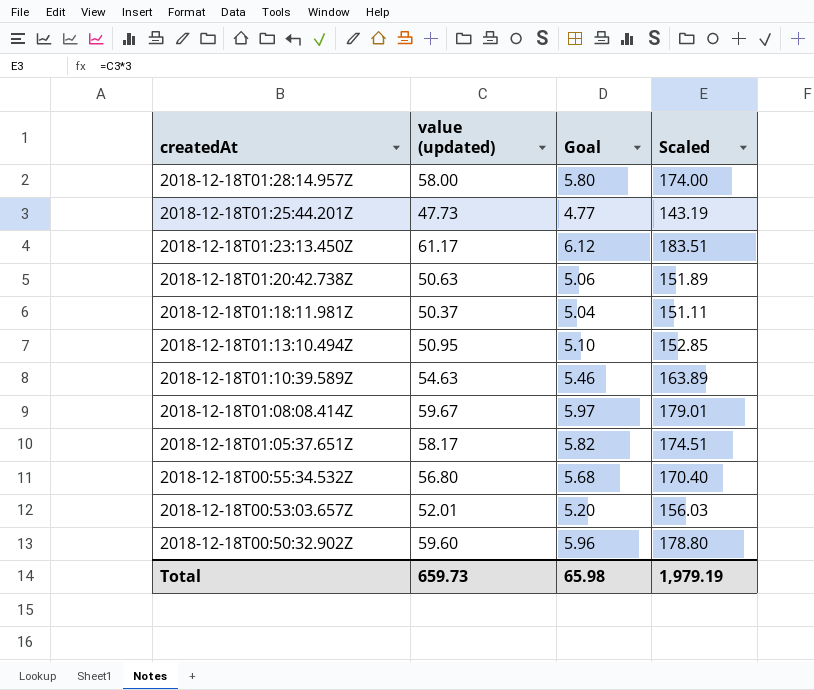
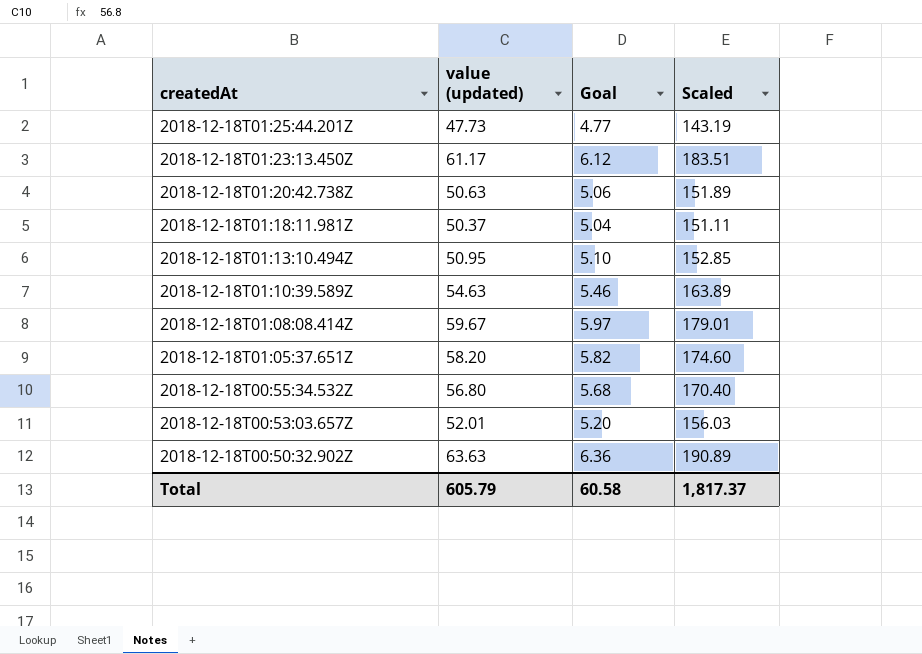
row 2018-12-18T01:28:14.957Z: 58.00 | 5.80 | 174.00 -> none
2018-12-18T01:05:37.651Z | value (updated): 58.17 -> 58.20
2018-12-18T01:05:37.651Z | Scaled: 174.51 -> 174.60
2018-12-18T00:50:32.902Z | value (updated): 59.60 -> 63.63
2018-12-18T00:50:32.902Z | Goal: 5.96 -> 6.36
2018-12-18T00:50:32.902Z | Scaled: 178.80 -> 190.89
Total | value (updated): 659.73 -> 605.79
Total | Goal: 65.98 -> 60.58
Total | Scaled: 1,979.19 -> 1,817.37

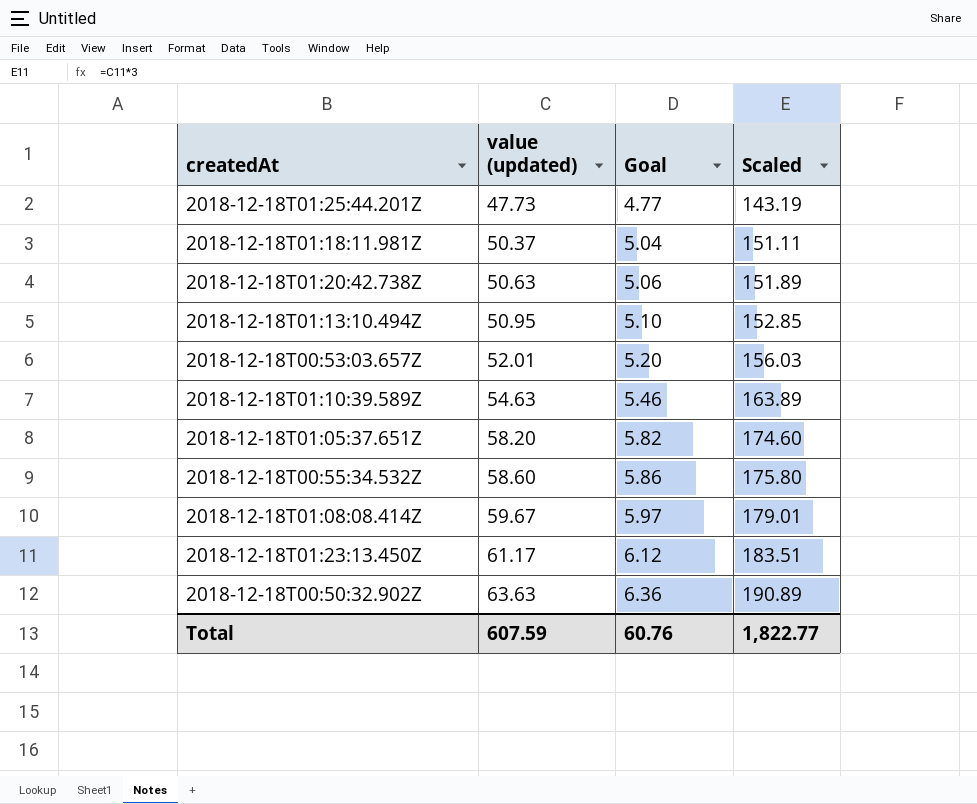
row order: createdAt descending -> value (updated) ascending
2018-12-18T00:55:34.532Z | value (updated): 56.80 -> 58.60
2018-12-18T00:55:34.532Z | Goal: 5.68 -> 5.86
2018-12-18T00:55:34.532Z | Scaled: 170.40 -> 175.80
Total | value (updated): 605.79 -> 607.59
Total | Goal: 60.58 -> 60.76
Total | Scaled: 1,817.37 -> 1,822.77

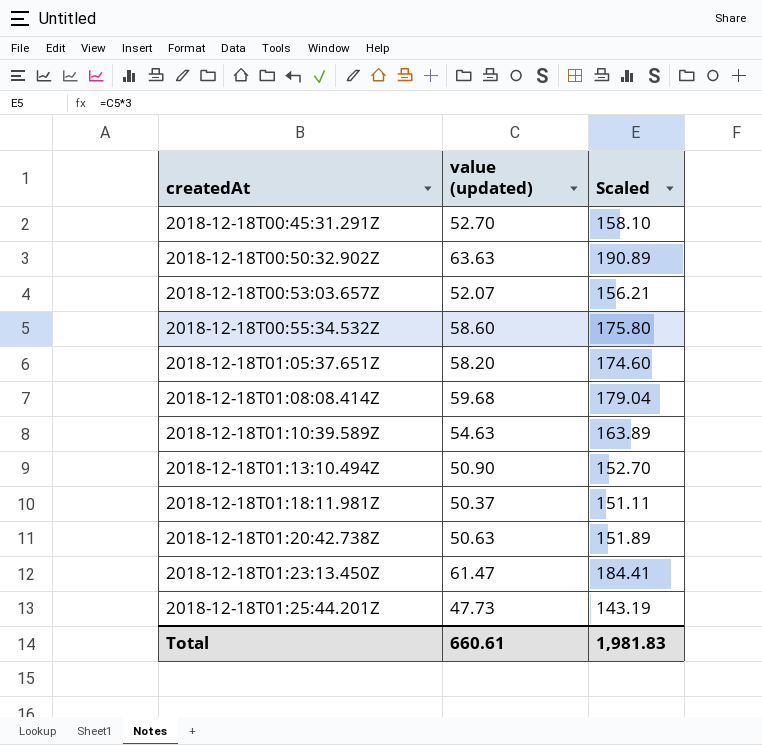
row order: value (updated) ascending -> createdAt ascending
column Goal | formula: [value (updated)] * 0.1 -> none
row 2018-12-18T00:45:31.291Z: none -> 52.70 | 158.10
2018-12-18T00:53:03.657Z | value (updated): 52.01 -> 52.07
2018-12-18T00:53:03.657Z | Scaled: 156.03 -> 156.21
2018-12-18T01:08:08.414Z | value (updated): 59.67 -> 59.68
2018-12-18T01:08:08.414Z | Scaled: 179.01 -> 179.04
2018-12-18T01:13:10.494Z | value (updated): 50.95 -> 50.90
2018-12-18T01:13:10.494Z | Scaled: 152.85 -> 152.70
2018-12-18T01:23:13.450Z | value (updated): 61.17 -> 61.47
2018-12-18T01:23:13.450Z | Scaled: 183.51 -> 184.41
Total | value (updated): 607.59 -> 660.61
Total | Scaled: 1,822.77 -> 1,981.83

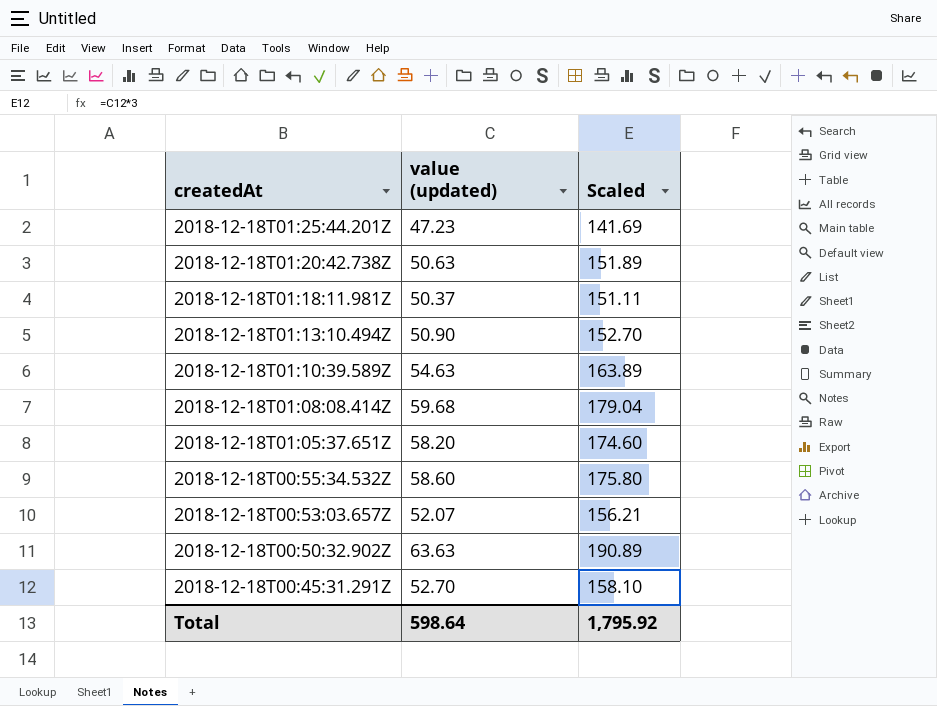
row order: createdAt ascending -> createdAt descending
row 2018-12-18T01:23:13.450Z: 61.47 | 184.41 -> none
2018-12-18T01:25:44.201Z | value (updated): 47.73 -> 47.23
2018-12-18T01:25:44.201Z | Scaled: 143.19 -> 141.69
Total | value (updated): 660.61 -> 598.64
Total | Scaled: 1,981.83 -> 1,795.92

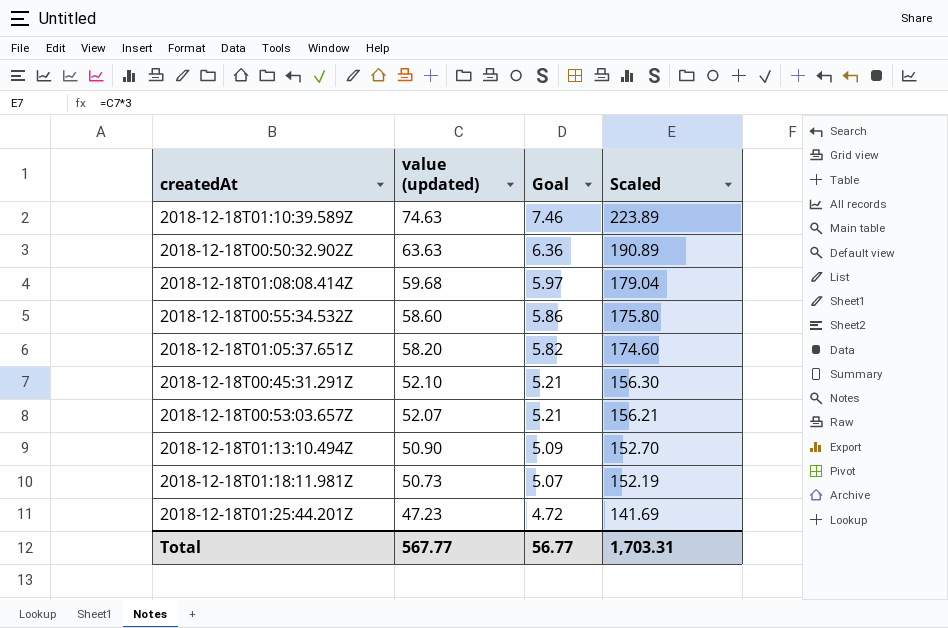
row order: createdAt descending -> value (updated) descending
column Goal | formula: none -> [value (updated)] * 0.1
row 2018-12-18T01:20:42.738Z: 50.63 | 151.89 -> none
2018-12-18T01:10:39.589Z | value (updated): 54.63 -> 74.63
2018-12-18T01:10:39.589Z | Scaled: 163.89 -> 223.89
2018-12-18T00:45:31.291Z | value (updated): 52.70 -> 52.10
2018-12-18T00:45:31.291Z | Scaled: 158.10 -> 156.30
2018-12-18T01:18:11.981Z | value (updated): 50.37 -> 50.73
2018-12-18T01:18:11.981Z | Scaled: 151.11 -> 152.19
Total | value (updated): 598.64 -> 567.77
Total | Scaled: 1,795.92 -> 1,703.31

